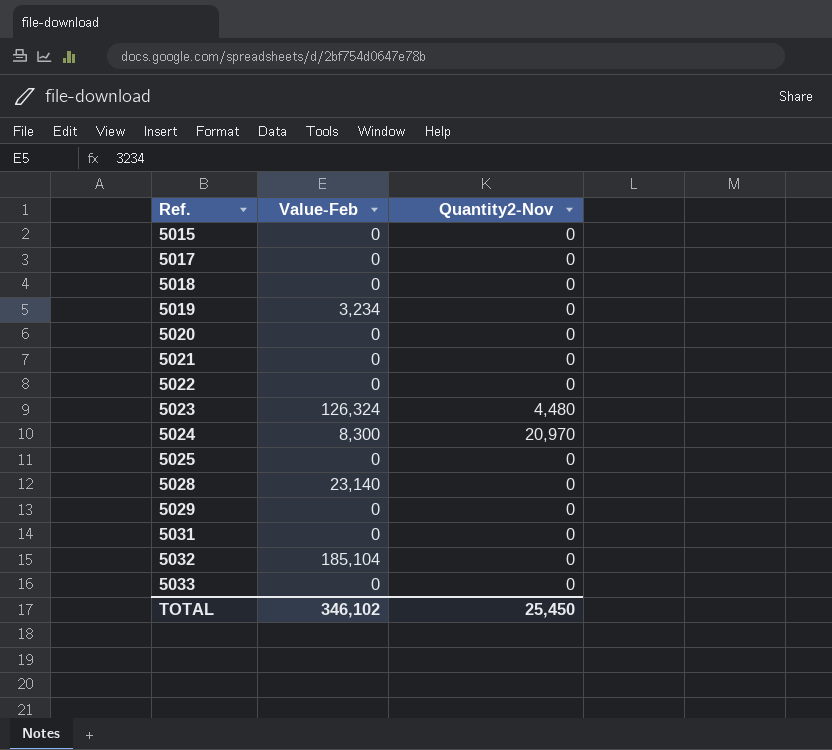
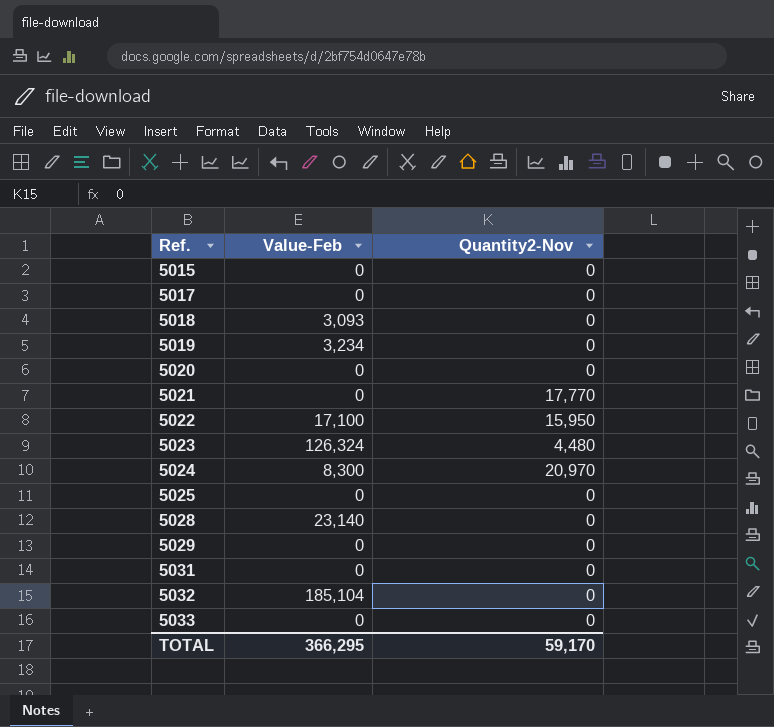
5018 | Value-Feb: 0 -> 3,093
5021 | Quantity2-Nov: 0 -> 17,770
5022 | Value-Feb: 0 -> 17,100
5022 | Quantity2-Nov: 0 -> 15,950
TOTAL | Value-Feb: 346,102 -> 366,295
TOTAL | Quantity2-Nov: 25,450 -> 59,170

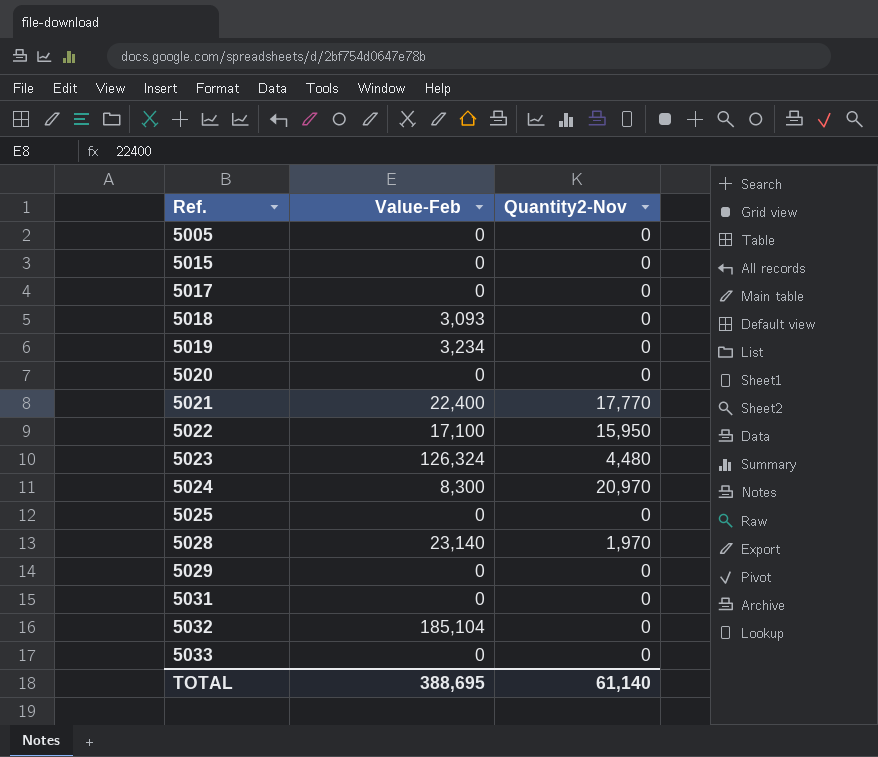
row 5005: none -> 0 | 0
5021 | Value-Feb: 0 -> 22,400
5028 | Quantity2-Nov: 0 -> 1,970
TOTAL | Value-Feb: 366,295 -> 388,695
TOTAL | Quantity2-Nov: 59,170 -> 61,140

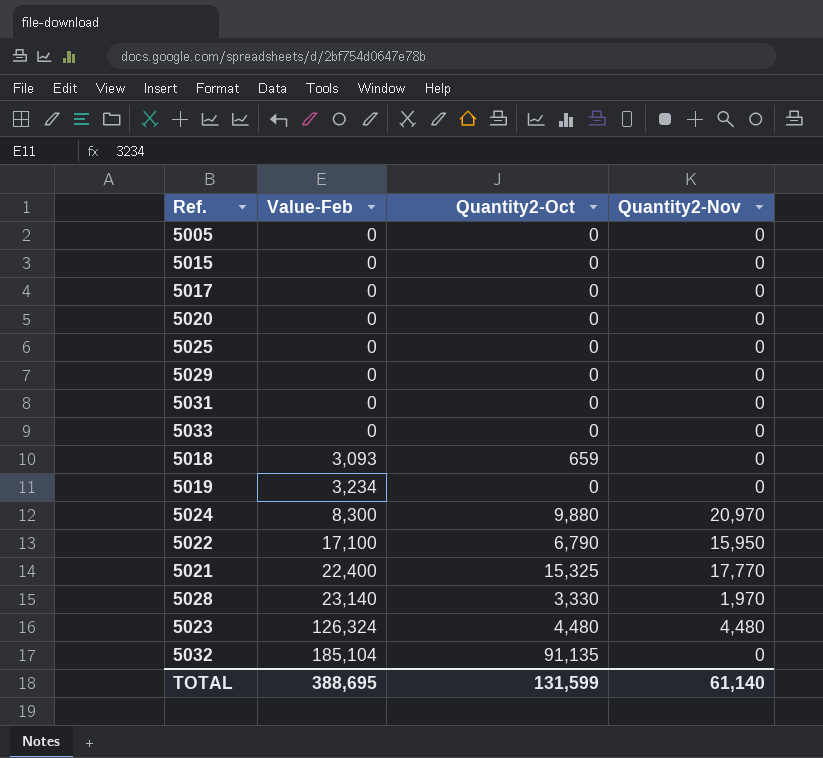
row order: Ref. ascending -> Value-Feb ascending
column Quantity2-Oct | position: none -> 3

